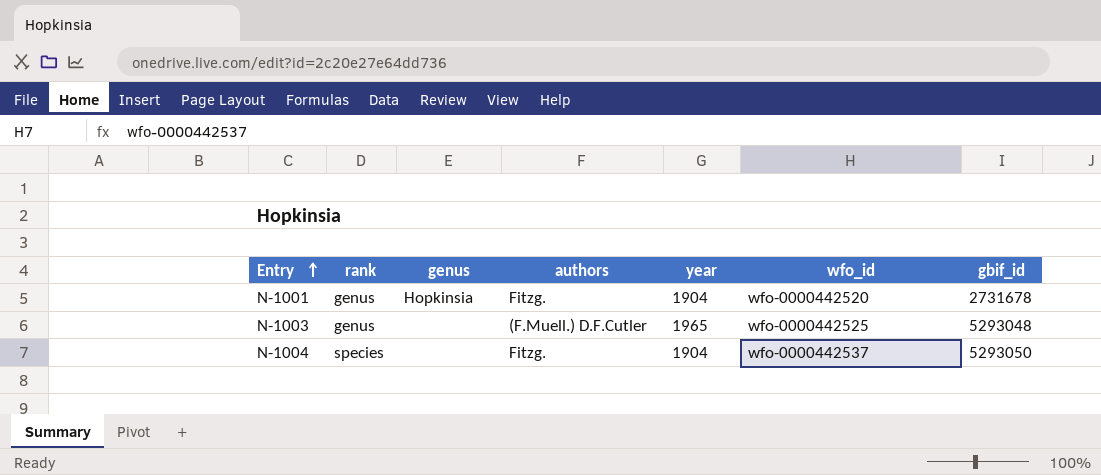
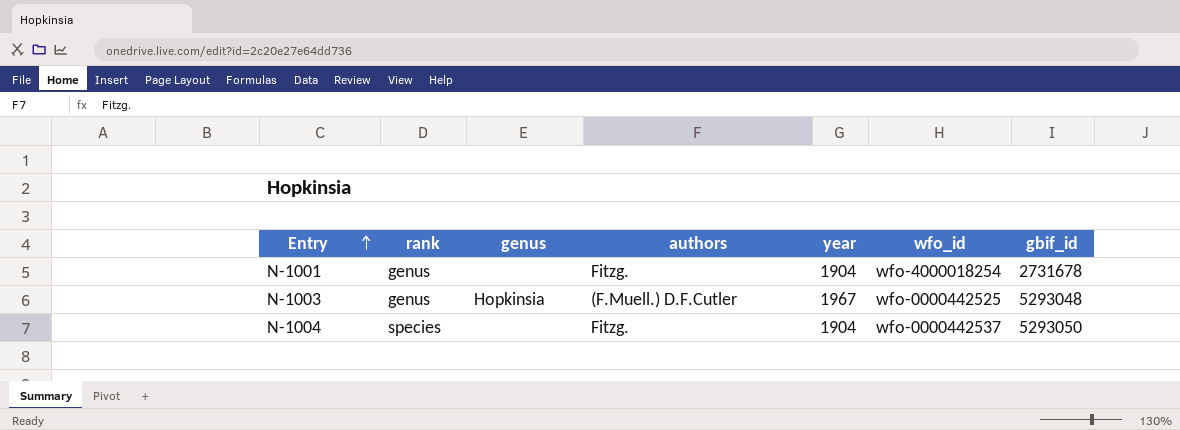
N-1001 | genus: Hopkinsia -> none
N-1001 | wfo_id: wfo-0000442520 -> wfo-4000018254
N-1003 | genus: none -> Hopkinsia
N-1003 | year: 1965 -> 1967

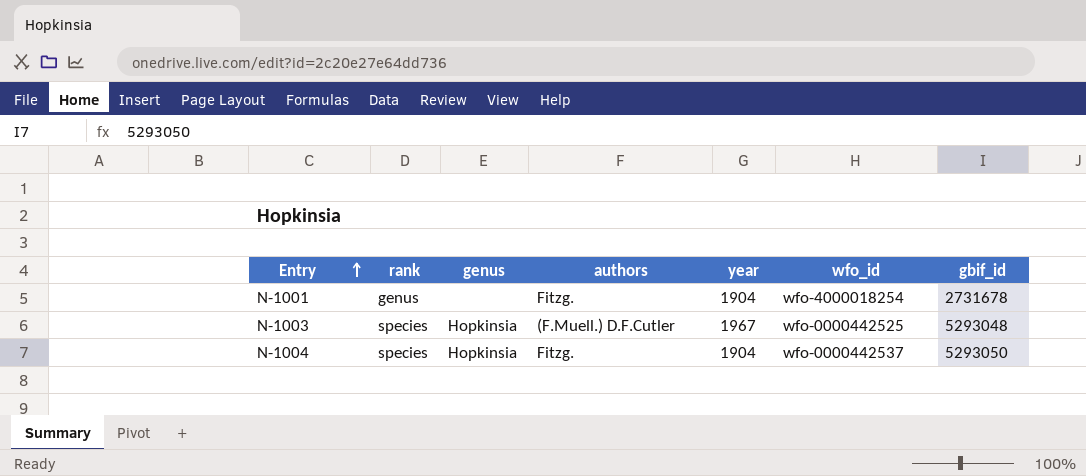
N-1003 | rank: genus -> species
N-1004 | genus: none -> Hopkinsia

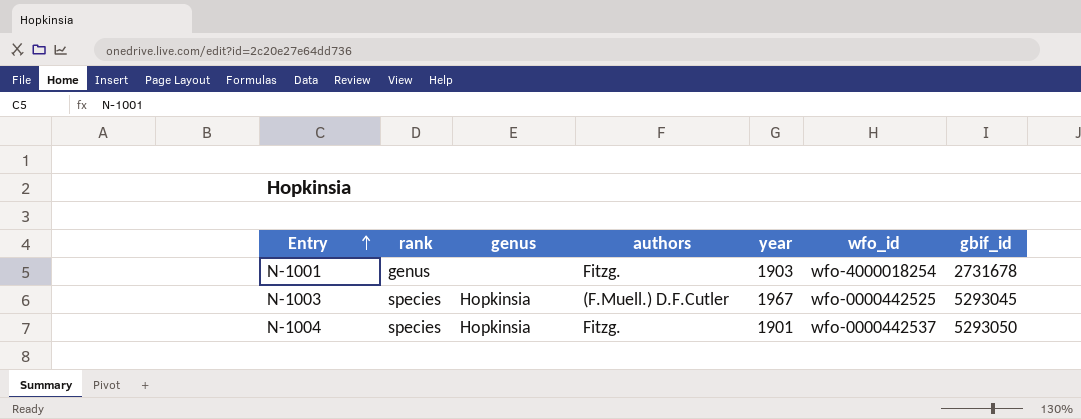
N-1001 | year: 1904 -> 1903
N-1003 | gbif_id: 5293048 -> 5293045
N-1004 | year: 1904 -> 1901

